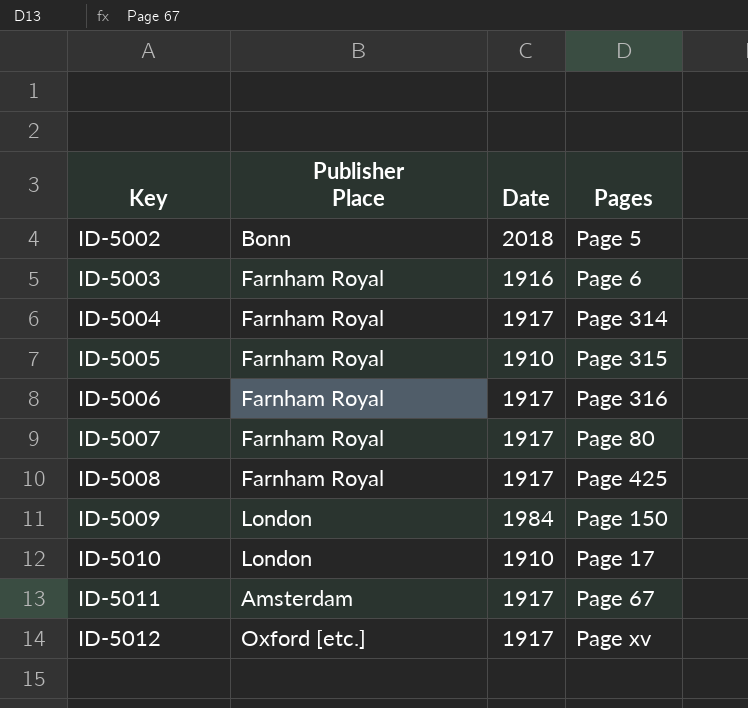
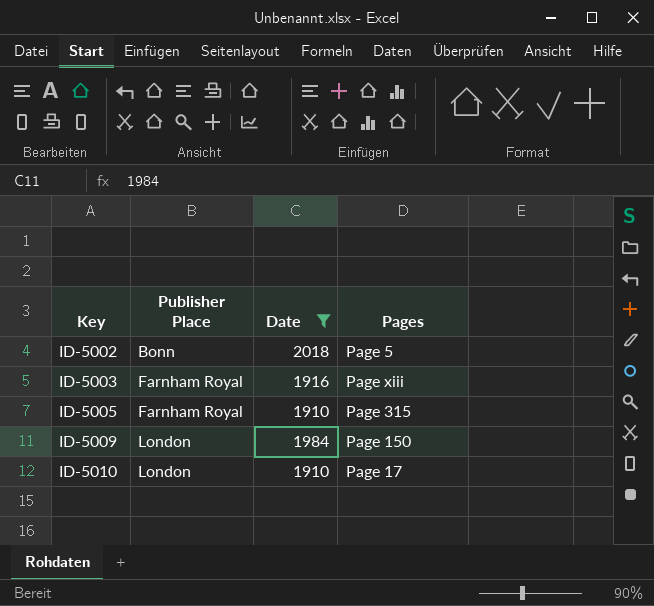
filter: none -> Date != 1917
ID-5003 | Pages: Page 6 -> Page xiii

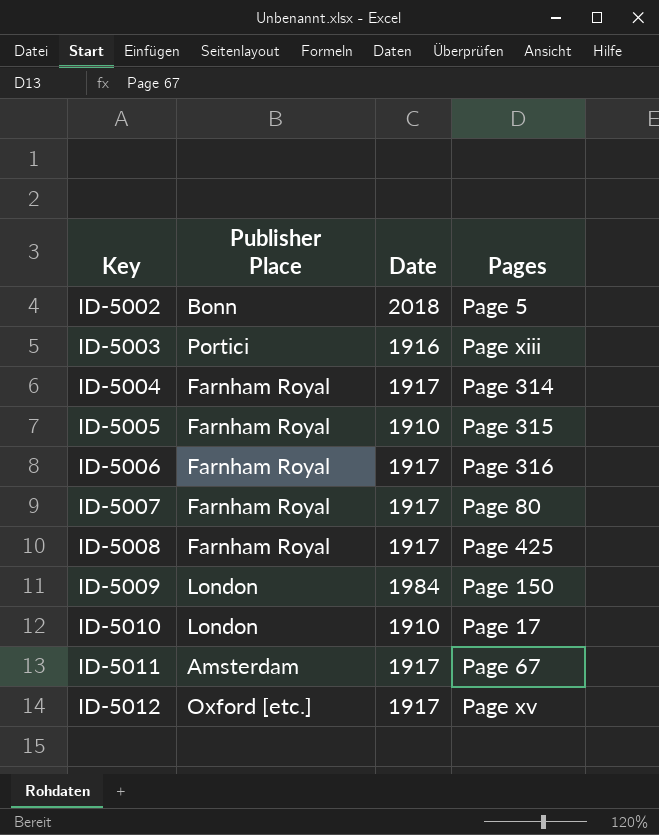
filter: Date != 1917 -> none
ID-5003 | Publisher Place: Farnham Royal -> Portici

